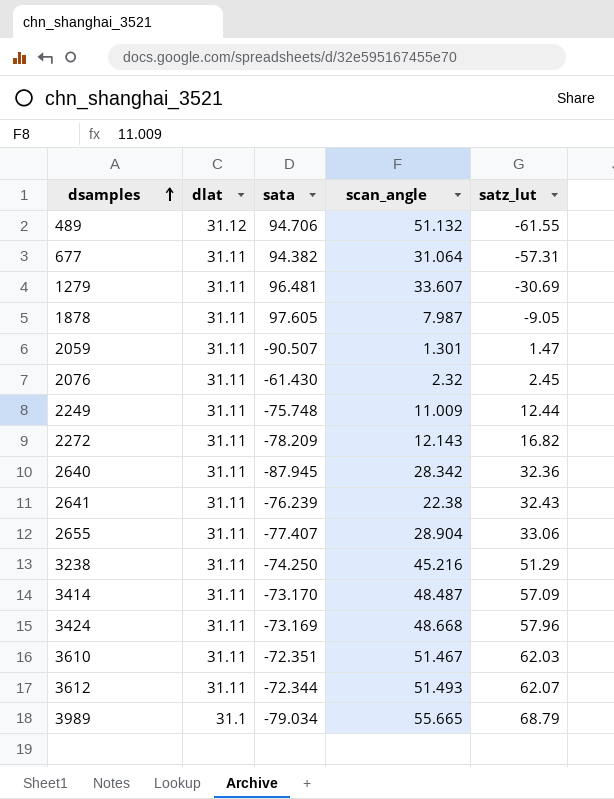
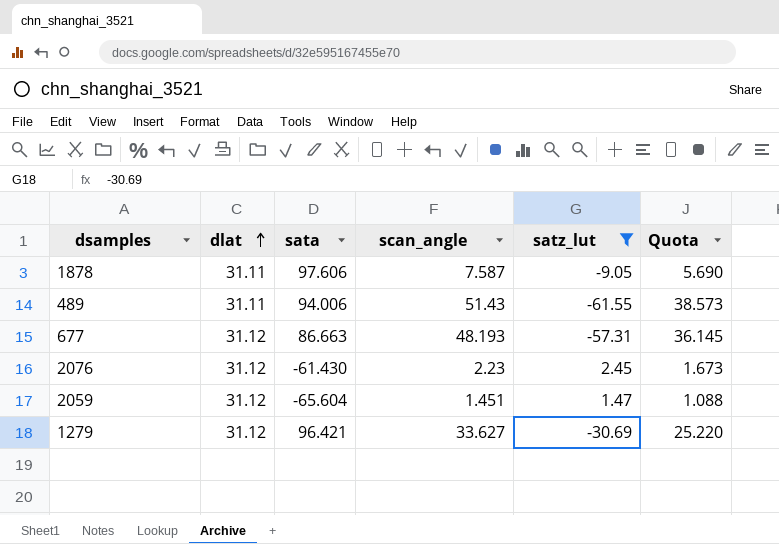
filter: none -> satz_lut <= 2.45
row order: dsamples ascending -> dlat ascending
column Quota | formula: none -> [scan_angle] * 0.75
1878 | sata: 97.605 -> 97.606
1878 | scan_angle: 7.987 -> 7.587
489 | dlat: 31.12 -> 31.11
489 | sata: 94.706 -> 94.006
489 | scan_angle: 51.132 -> 51.43
677 | dlat: 31.11 -> 31.12
677 | sata: 94.382 -> 86.663
677 | scan_angle: 31.064 -> 48.193
2076 | dlat: 31.11 -> 31.12
2076 | scan_angle: 2.32 -> 2.23
2059 | dlat: 31.11 -> 31.12
2059 | sata: -90.507 -> -65.604
2059 | scan_angle: 1.301 -> 1.451
1279 | dlat: 31.11 -> 31.12
1279 | sata: 96.481 -> 96.421
1279 | scan_angle: 33.607 -> 33.627

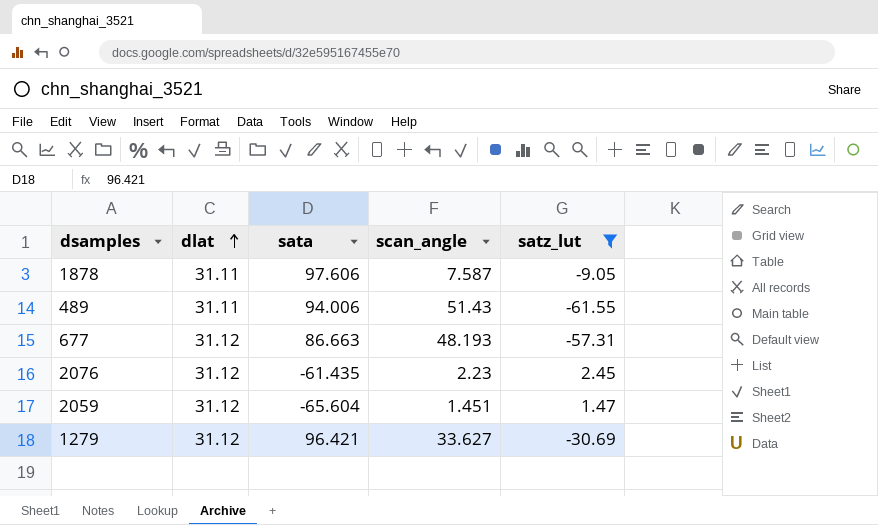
column Quota | formula: [scan_angle] * 0.75 -> none
2076 | sata: -61.430 -> -61.435

